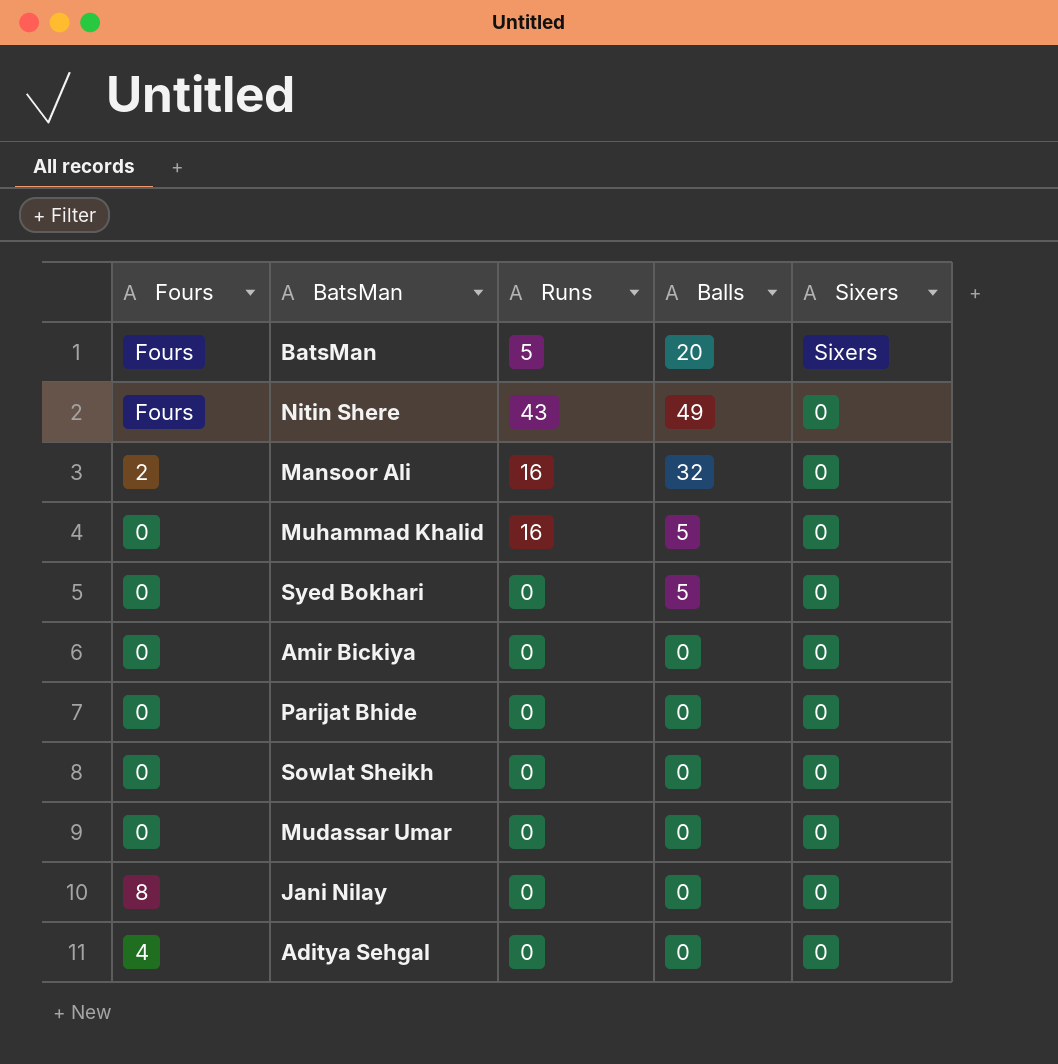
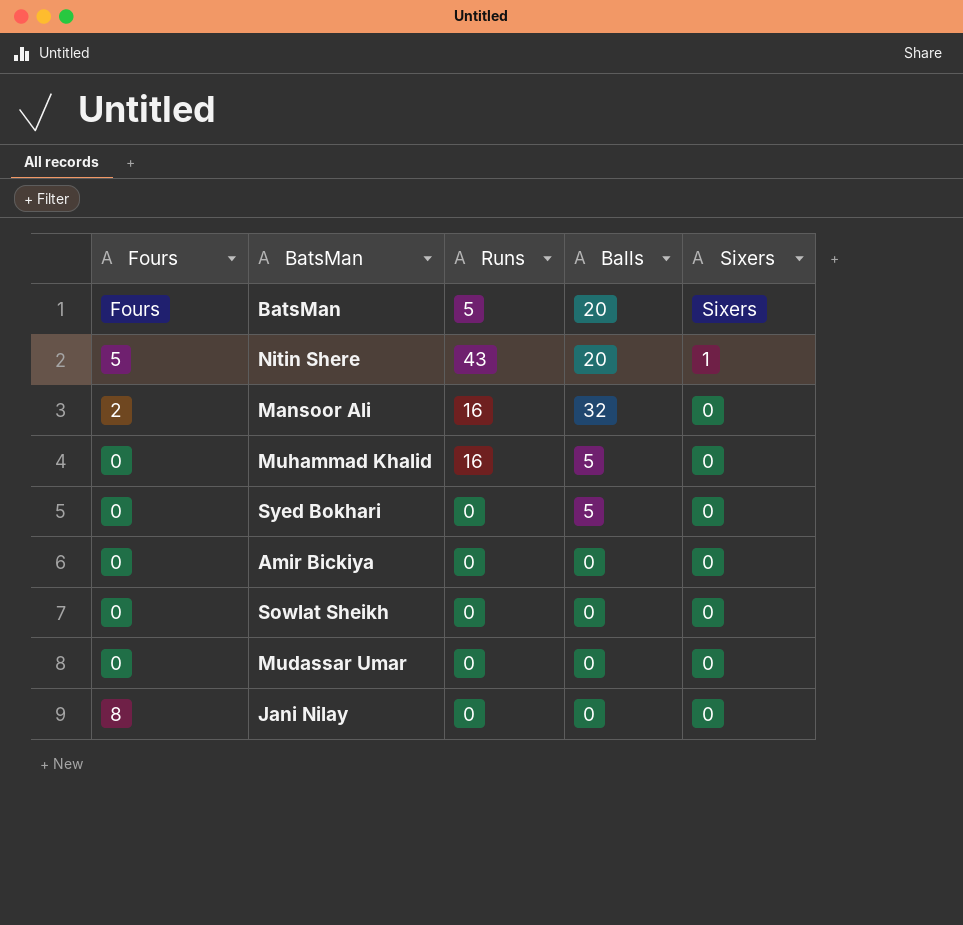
row Parijat Bhide: 0 | 0 | 0 | 0 -> none
row Aditya Sehgal: 4 | 0 | 0 | 0 -> none
Nitin Shere | Fours: Fours -> 5
Nitin Shere | Balls: 49 -> 20
Nitin Shere | Sixers: 0 -> 1

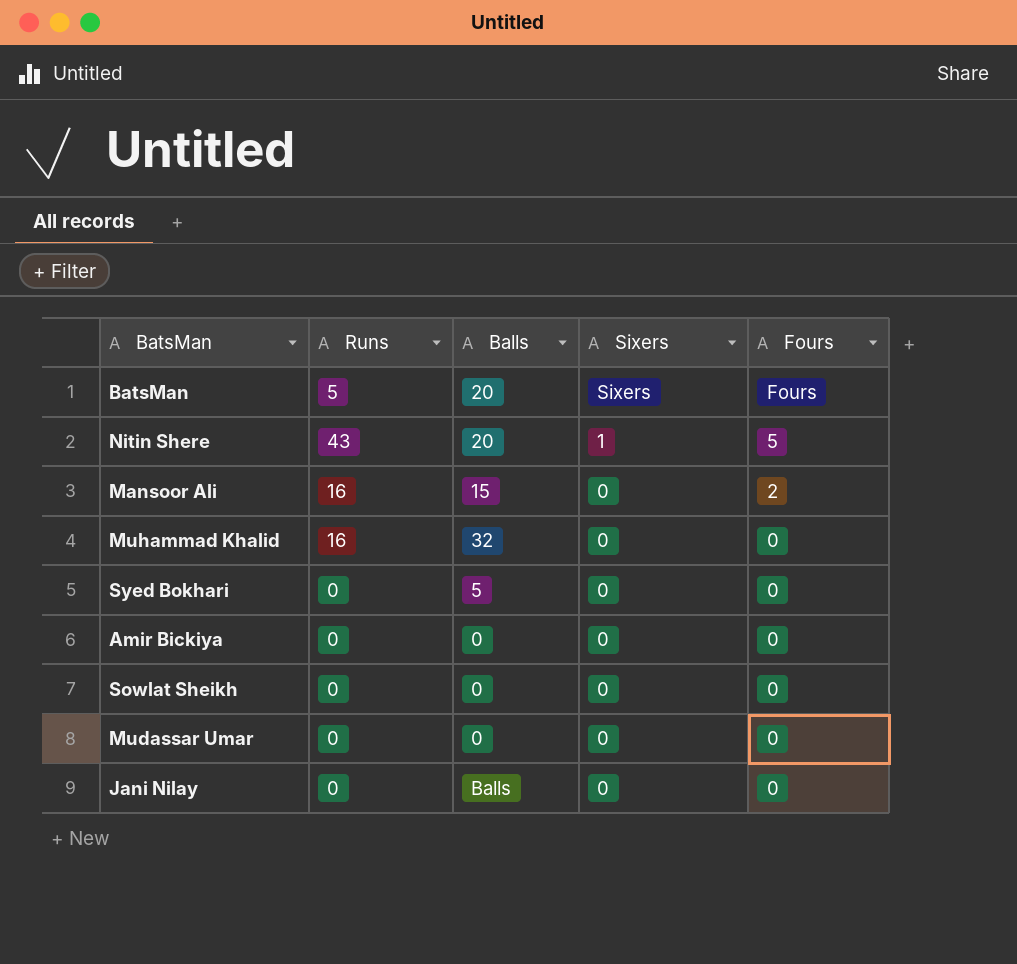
column Fours | position: 1 -> 5
Mansoor Ali | Balls: 32 -> 15
Muhammad Khalid | Balls: 5 -> 32
Jani Nilay | Balls: 0 -> Balls
Jani Nilay | Fours: 8 -> 0

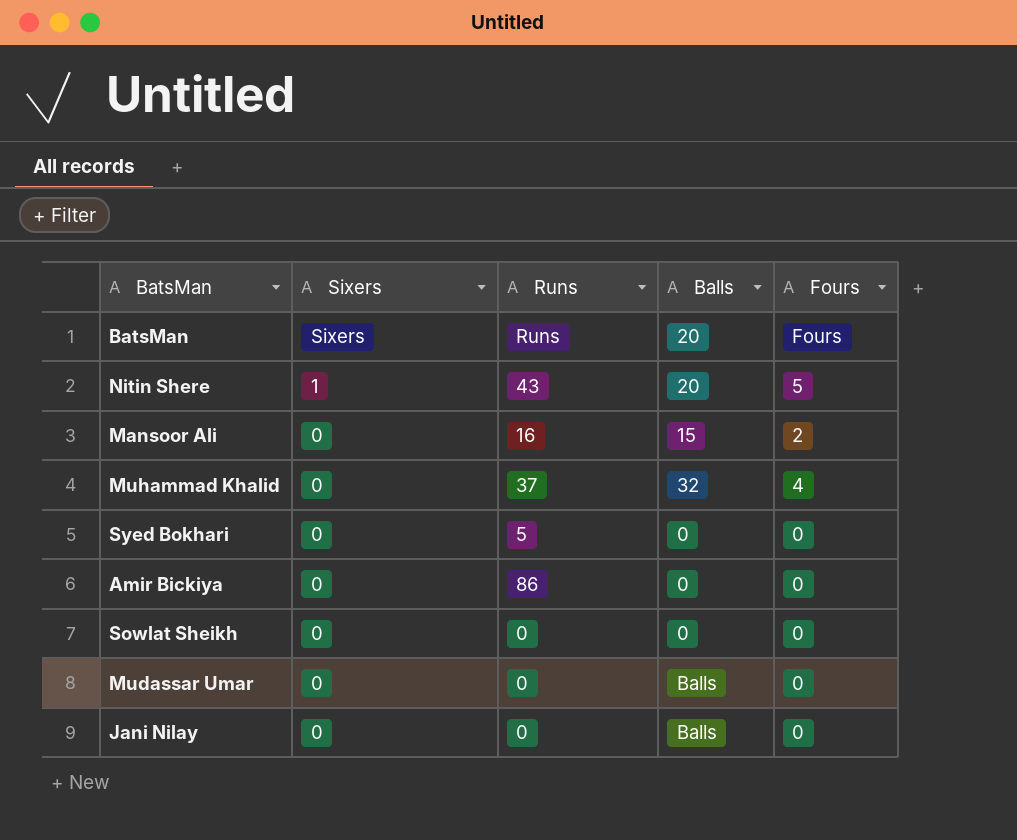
column Sixers | position: 4 -> 2
BatsMan | Runs: 5 -> Runs
Muhammad Khalid | Runs: 16 -> 37
Muhammad Khalid | Fours: 0 -> 4
Syed Bokhari | Runs: 0 -> 5
Syed Bokhari | Balls: 5 -> 0
Amir Bickiya | Runs: 0 -> 86
Mudassar Umar | Balls: 0 -> Balls

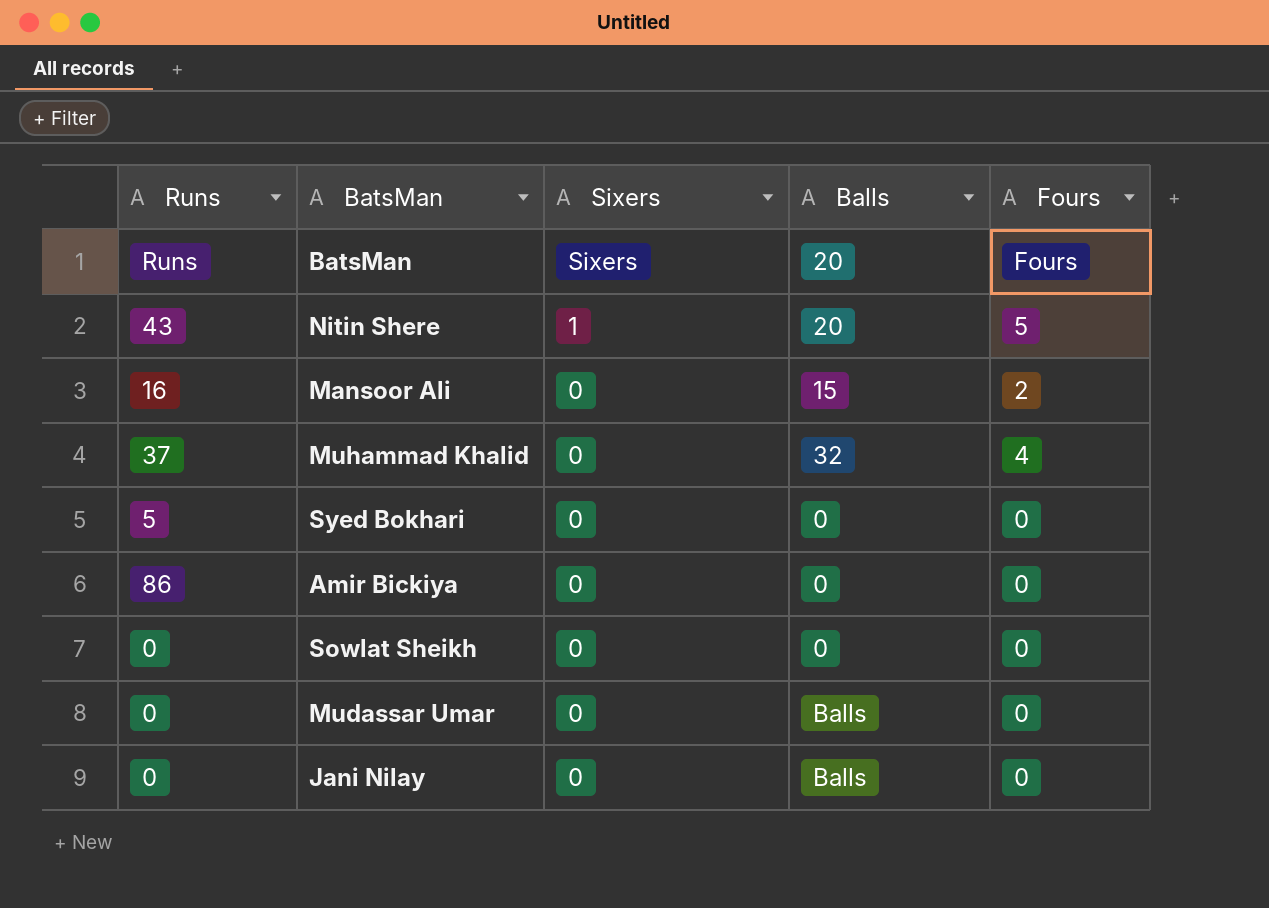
column Runs | position: 3 -> 1

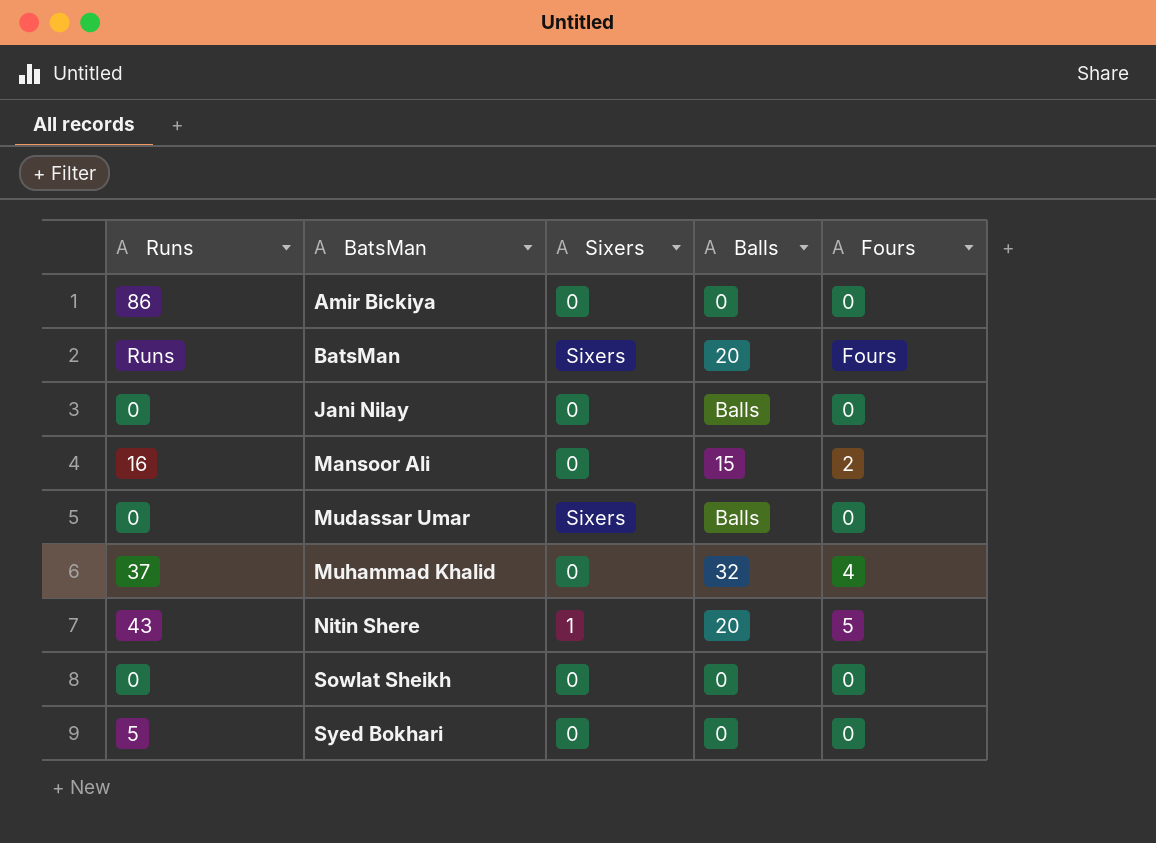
row order: Sixers descending -> BatsMan ascending
Mudassar Umar | Sixers: 0 -> Sixers

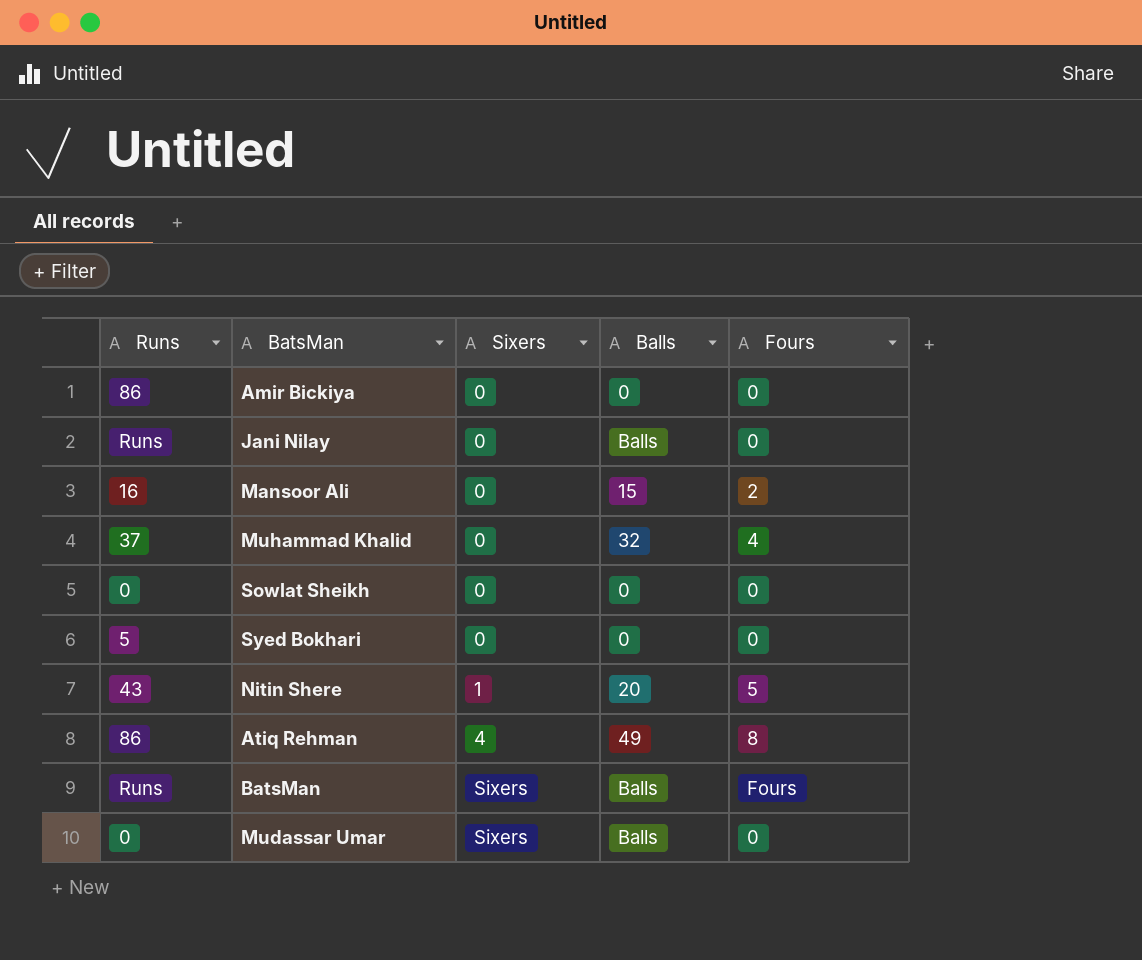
row order: BatsMan ascending -> Sixers ascending
Jani Nilay | Runs: 0 -> Runs
row Atiq Rehman: none -> 86 | 4 | 49 | 8
BatsMan | Balls: 20 -> Balls

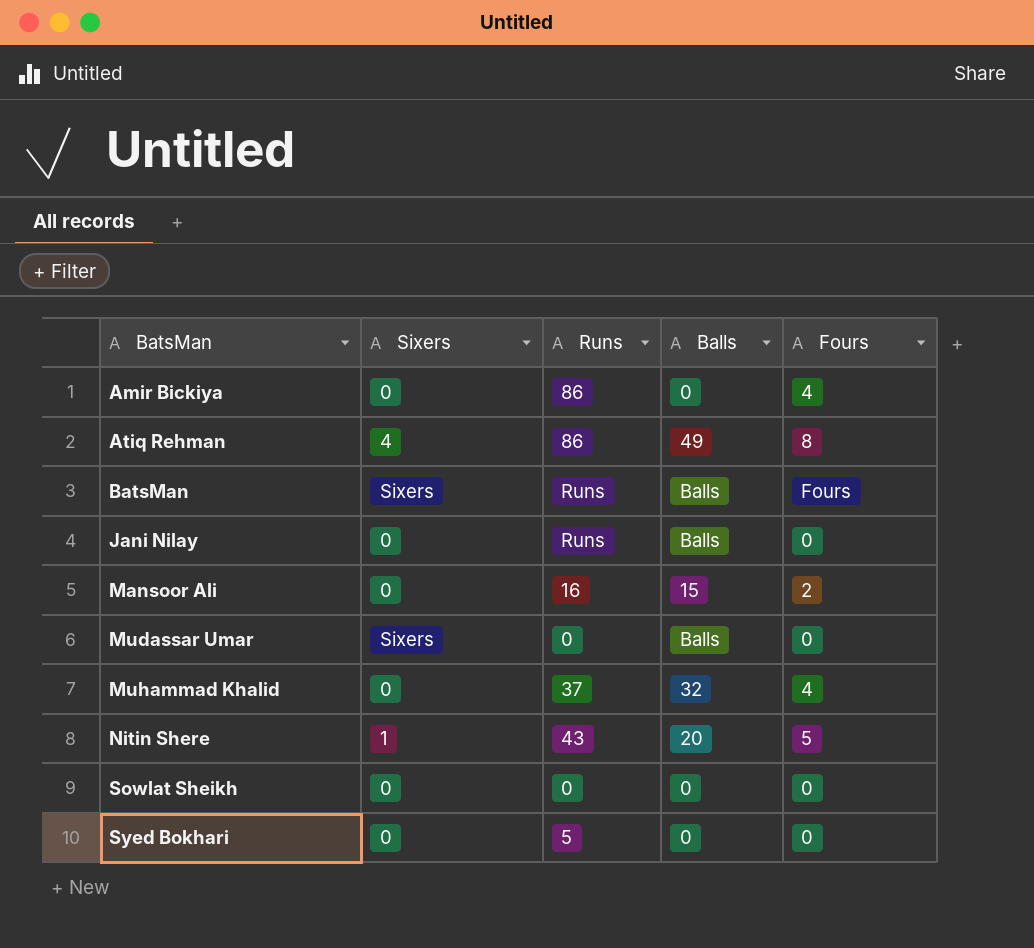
row order: Sixers ascending -> BatsMan ascending
column Runs | position: 1 -> 3
Amir Bickiya | Fours: 0 -> 4

